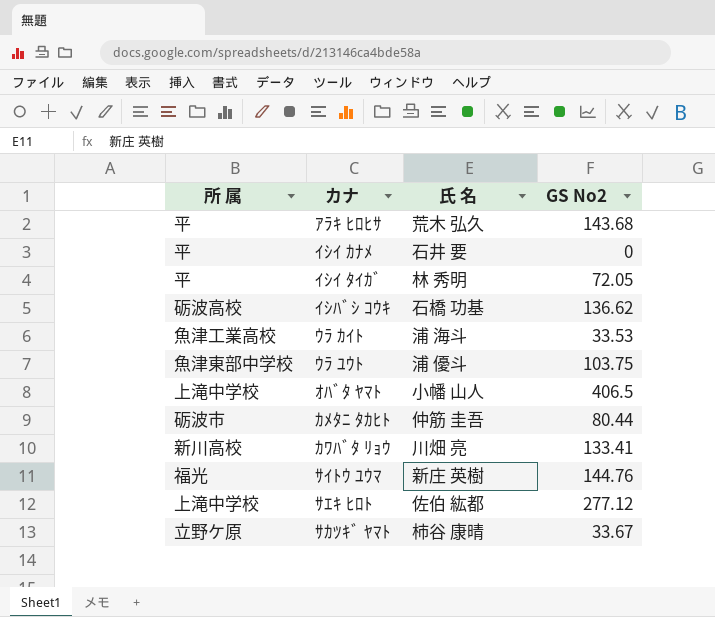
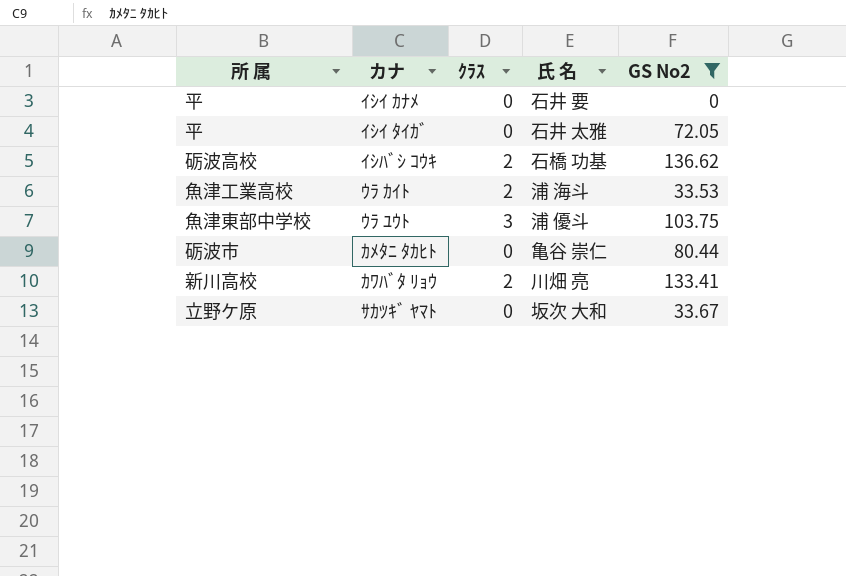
filter: none -> GS No2 <= 136.62
column ｸﾗｽ | position: none -> 3
ｲｼｲ ﾀｲｶﾞ | 氏 名: 林 秀明 -> 石井 太雅
ｶﾒﾀﾆ ﾀｶﾋﾄ | 氏 名: 仲筋 圭吾 -> 亀谷 崇仁
ｻｶﾂｷﾞ ﾔﾏﾄ | 氏 名: 柿谷 康晴 -> 坂次 大和

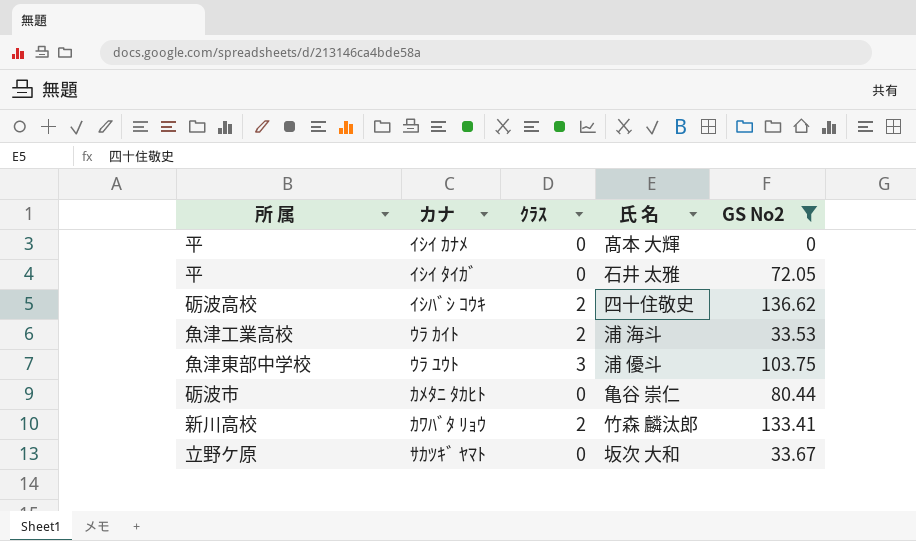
ｲｼｲ ｶﾅﾒ | 氏 名: 石井 要 -> 髙本 大輝
ｲｼﾊﾞｼ ｺｳｷ | 氏 名: 石橋 功基 -> 四十住敬史
ｶﾜﾊﾞﾀ ﾘｮｳ | 氏 名: 川畑 亮 -> 竹森 麟汰郎

